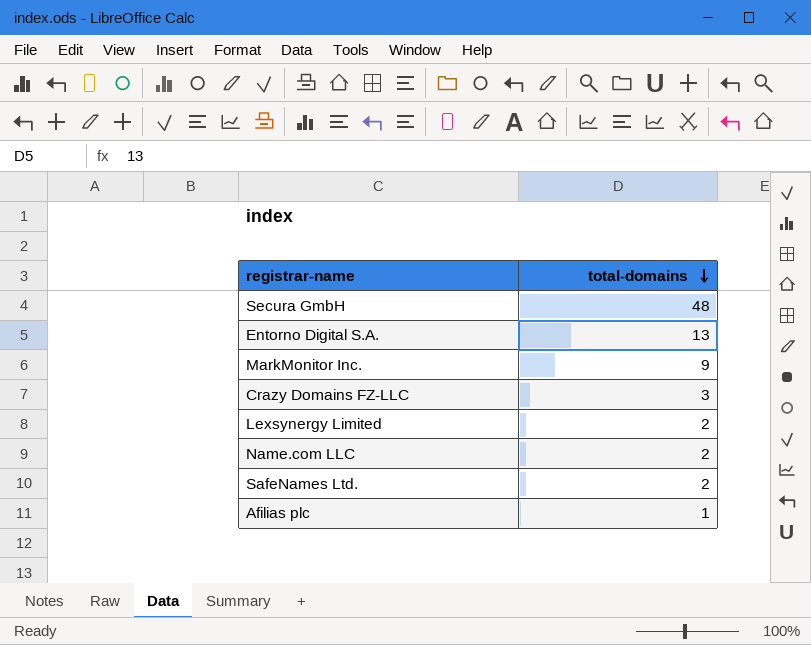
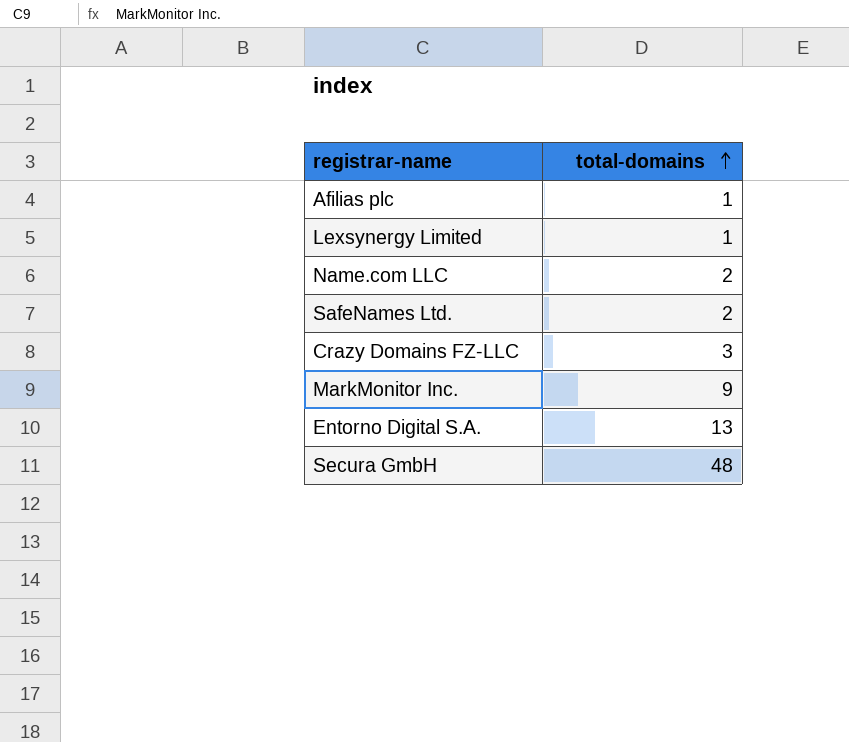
row order: total-domains descending -> total-domains ascending
Lexsynergy Limited | total-domains: 2 -> 1

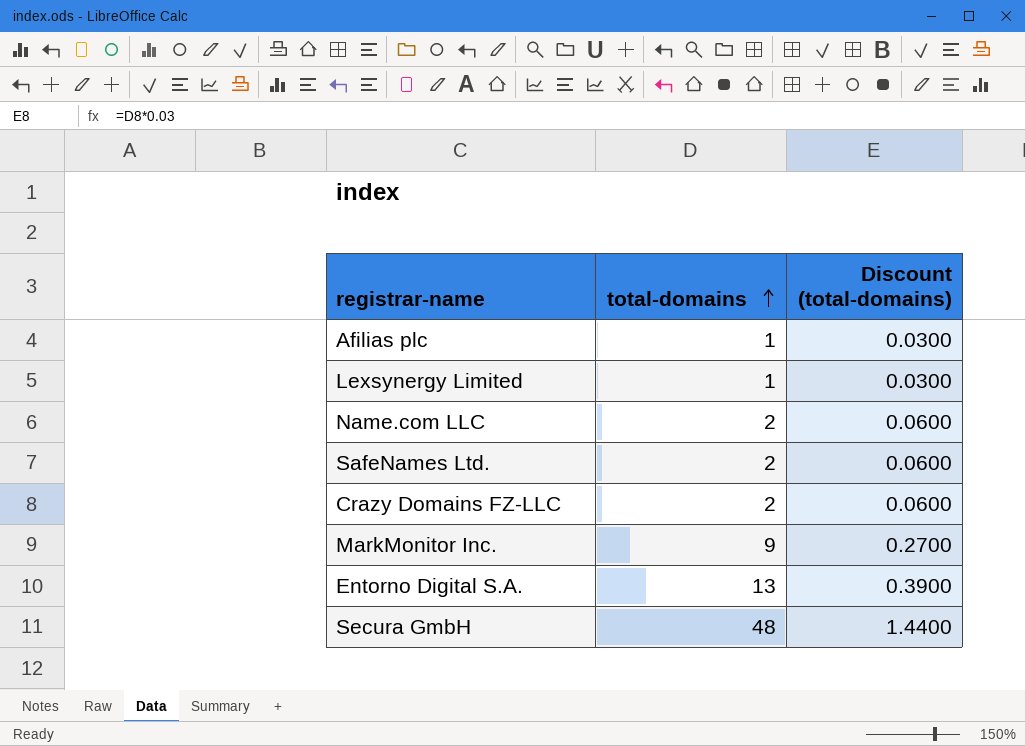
column Discount (total-domains) | formula: none -> [total-domains] * 0.03
Crazy Domains FZ-LLC | total-domains: 3 -> 2

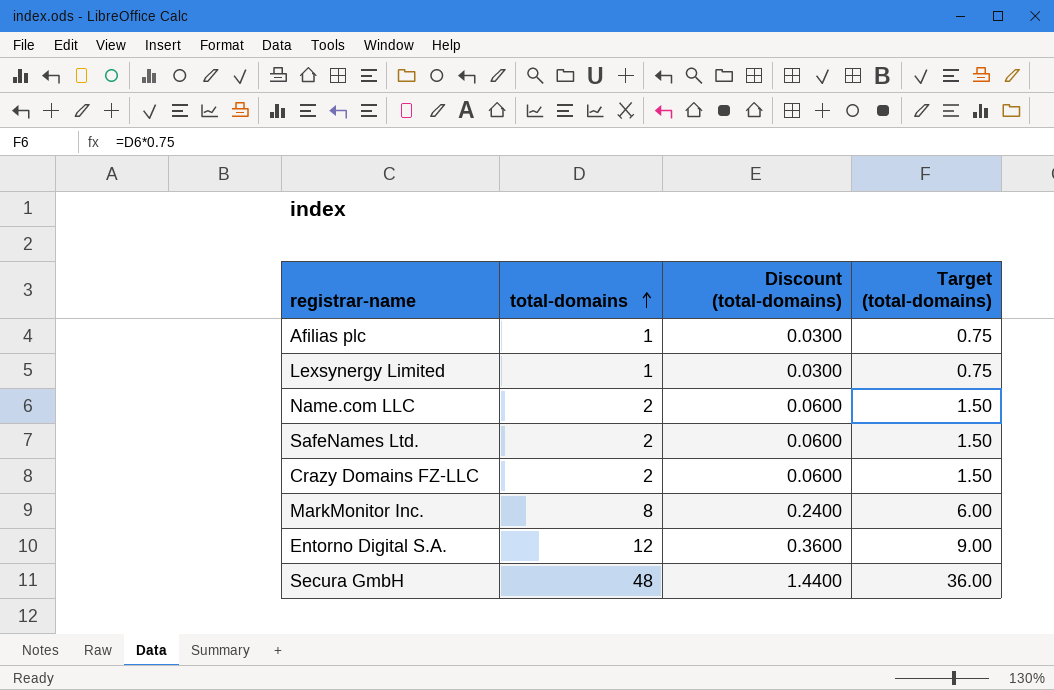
column Target (total-domains) | formula: none -> [total-domains] * 0.75
MarkMonitor Inc. | total-domains: 9 -> 8
MarkMonitor Inc. | Discount (total-domains): 0.2700 -> 0.2400
Entorno Digital S.A. | total-domains: 13 -> 12
Entorno Digital S.A. | Discount (total-domains): 0.3900 -> 0.3600

